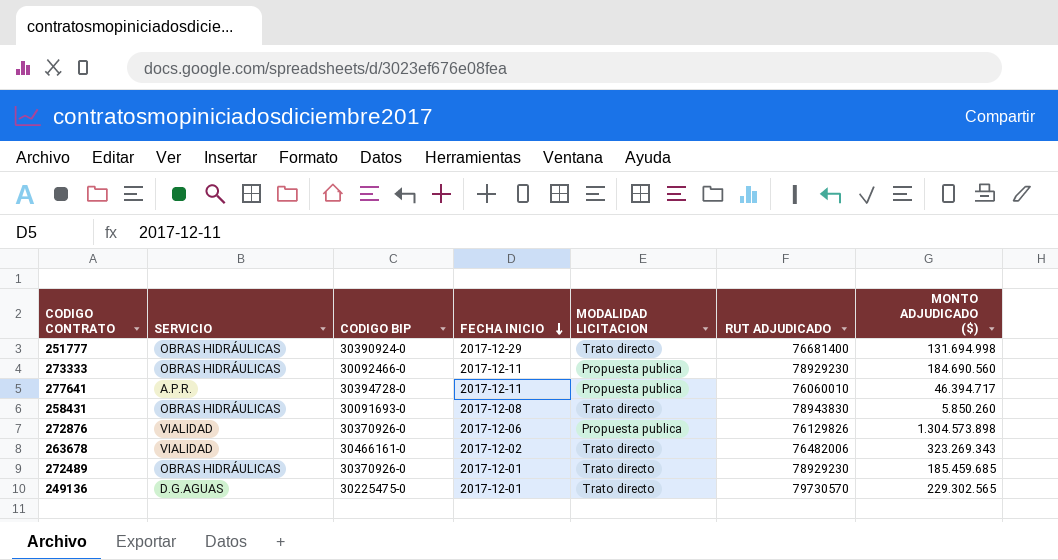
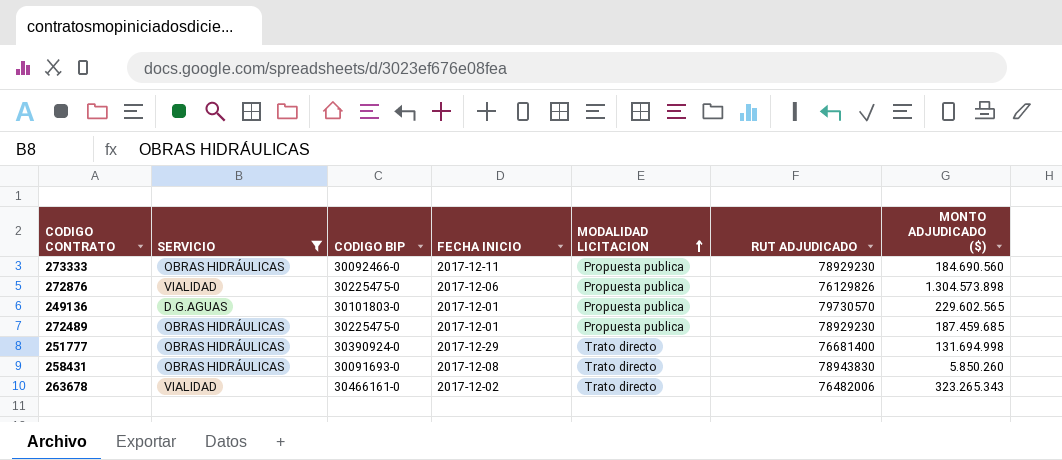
filter: none -> SERVICIO != A.P.R.
row order: FECHA INICIO descending -> MODALIDAD LICITACION ascending
272876 | CODIGO BIP: 30370926-0 -> 30225475-0
249136 | CODIGO BIP: 30225475-0 -> 30101803-0
249136 | MODALIDAD LICITACION: Trato directo -> Propuesta publica
249136 | MONTO ADJUDICADO ($): 229.302.565 -> 229.602.565
272489 | CODIGO BIP: 30370926-0 -> 30225475-0
272489 | MODALIDAD LICITACION: Trato directo -> Propuesta publica
272489 | MONTO ADJUDICADO ($): 185.459.685 -> 187.459.685
263678 | MONTO ADJUDICADO ($): 323.269.343 -> 323.265.343

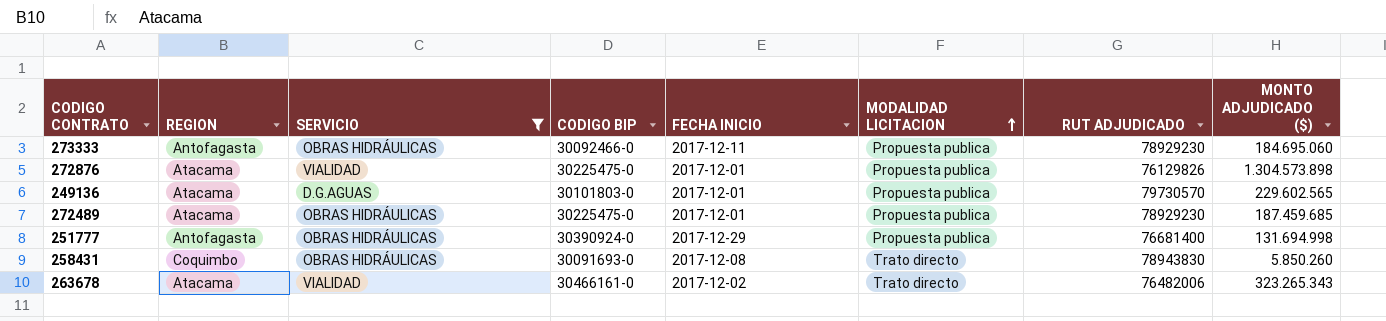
column REGION | position: none -> 2
273333 | MONTO ADJUDICADO ($): 184.690.560 -> 184.695.060
272876 | FECHA INICIO: 2017-12-06 -> 2017-12-01
251777 | MODALIDAD LICITACION: Trato directo -> Propuesta publica

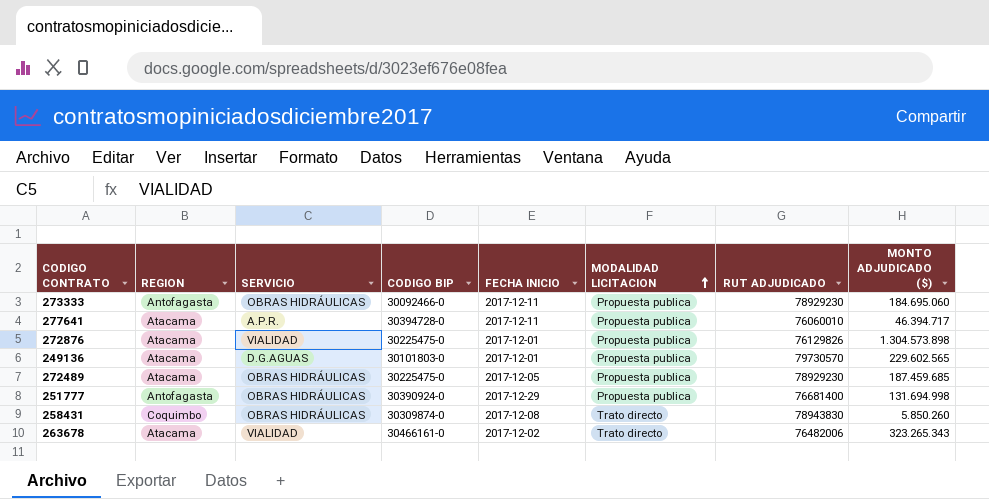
filter: SERVICIO != A.P.R. -> none
272489 | FECHA INICIO: 2017-12-01 -> 2017-12-05
258431 | CODIGO BIP: 30091693-0 -> 30309874-0

